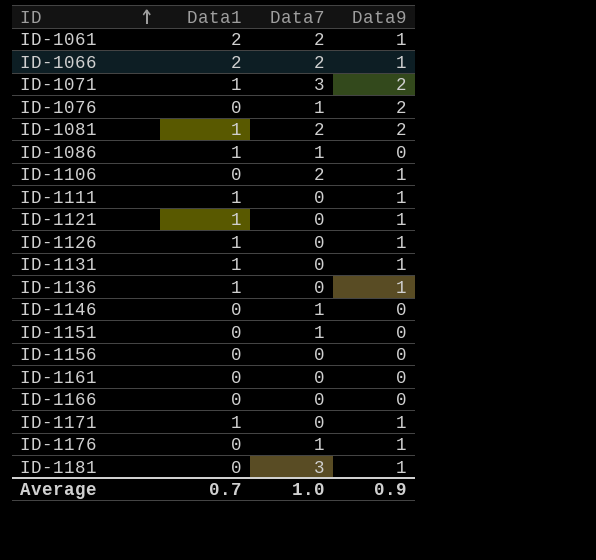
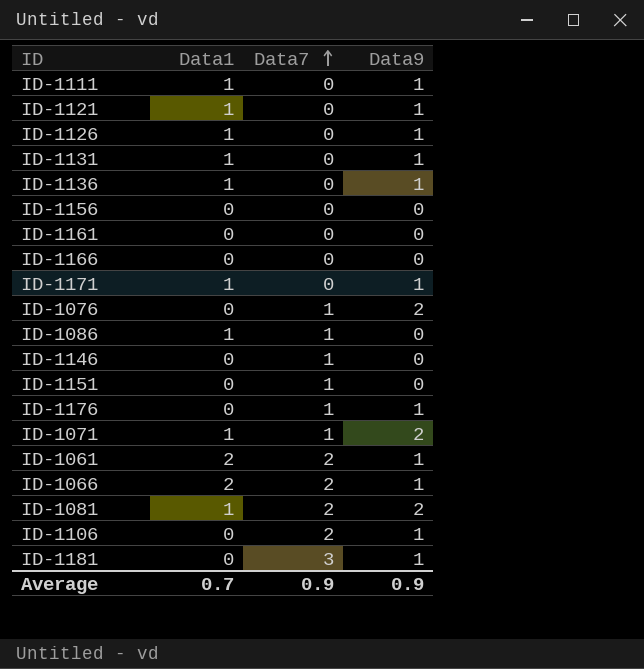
row order: ID ascending -> Data7 ascending
ID-1071 | Data7: 3 -> 1
Average | Data7: 1.0 -> 0.9

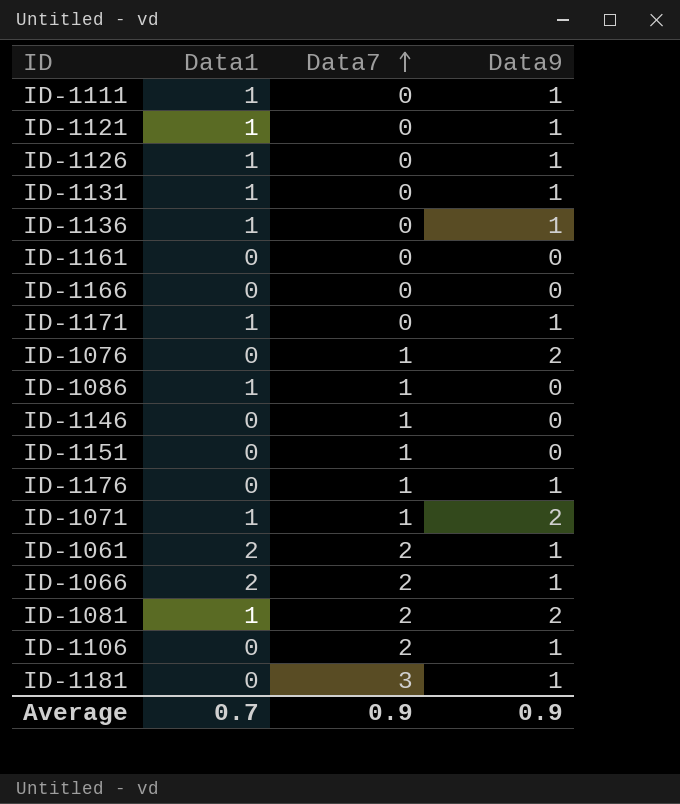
row ID-1156: 0 | 0 | 0 -> none

